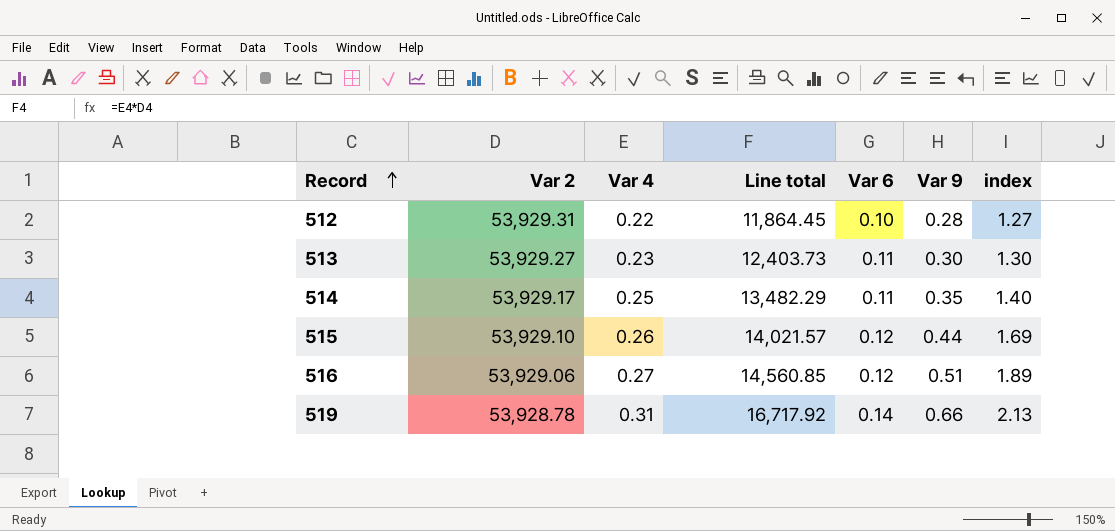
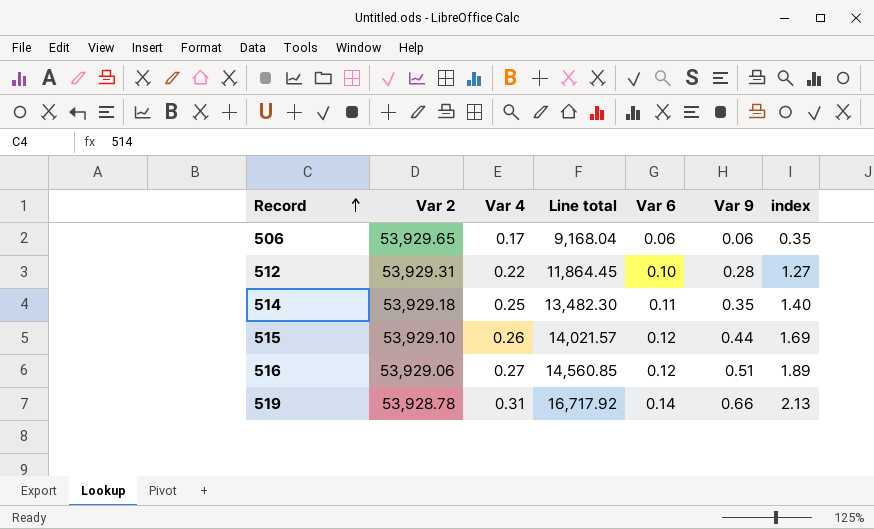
row 513: 53,929.27 | 0.23 | 12,403.73 | 0.11 | 0.30 | 1.30 -> none
row 506: none -> 53,929.65 | 0.17 | 9,168.04 | 0.06 | 0.06 | 0.35
514 | Var 2: 53,929.17 -> 53,929.18
514 | Line total: 13,482.29 -> 13,482.30

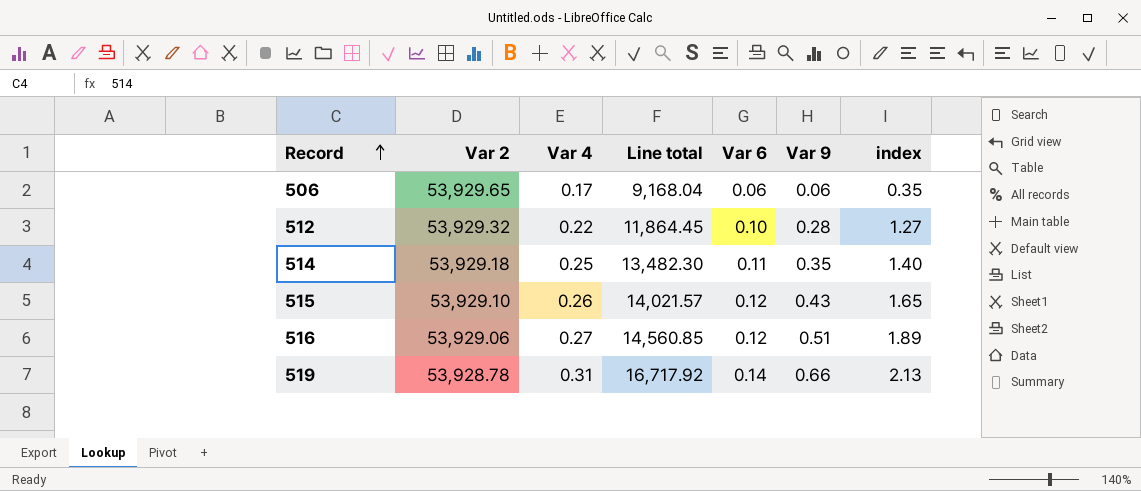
512 | Var 2: 53,929.31 -> 53,929.32
515 | Var 9: 0.44 -> 0.43
515 | index: 1.69 -> 1.65

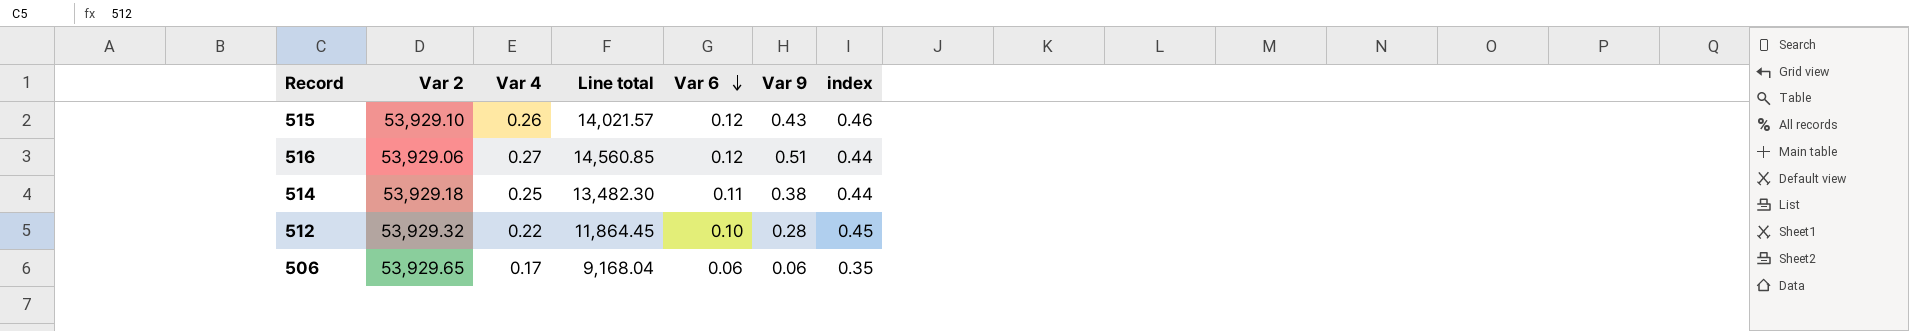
row order: Record ascending -> Var 6 descending
column index | formula: [Var 9] / [Var 4] -> [Var 6] / [Var 4]
row 519: 53,928.78 | 0.31 | 16,717.92 | 0.14 | 0.66 | 2.13 -> none
514 | Var 9: 0.35 -> 0.38

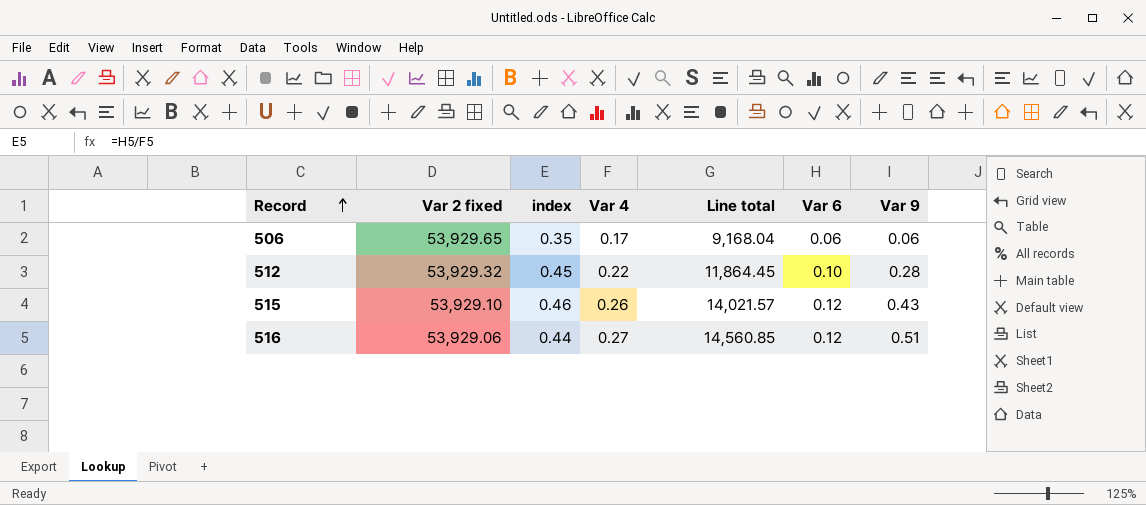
row order: Var 6 descending -> Record ascending
column name: Var 2 -> Var 2 fixed
column index | position: 7 -> 3
row 514: 53,929.18 | 0.25 | 13,482.30 | 0.11 | 0.38 | 0.44 -> none

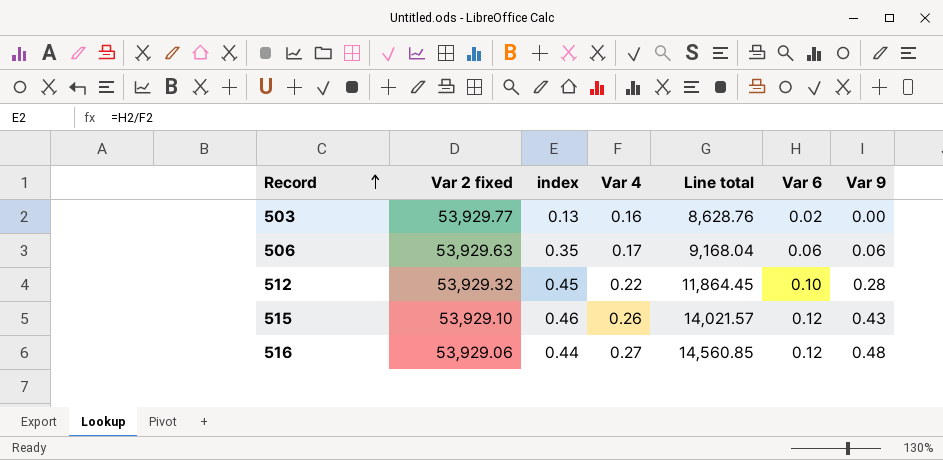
row 503: none -> 53,929.77 | 0.13 | 0.16 | 8,628.76 | 0.02 | 0.00
506 | Var 2 fixed: 53,929.65 -> 53,929.63
516 | Var 9: 0.51 -> 0.48

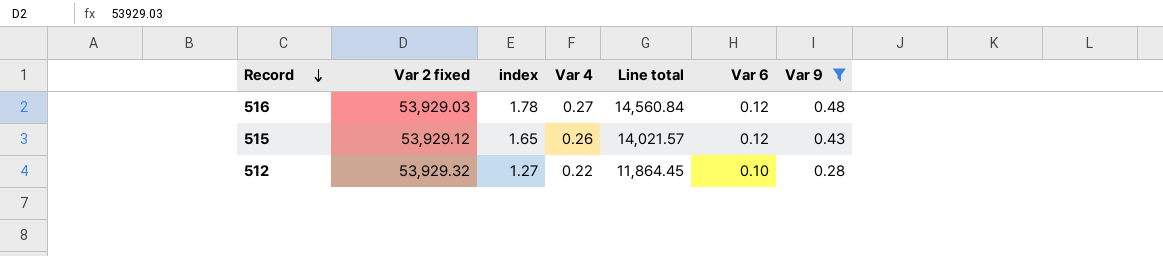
filter: none -> Var 9 >= 0.28
row order: Record ascending -> Record descending
column index | formula: [Var 6] / [Var 4] -> [Var 9] / [Var 4]
516 | Var 2 fixed: 53,929.06 -> 53,929.03
516 | Line total: 14,560.85 -> 14,560.84
515 | Var 2 fixed: 53,929.10 -> 53,929.12

